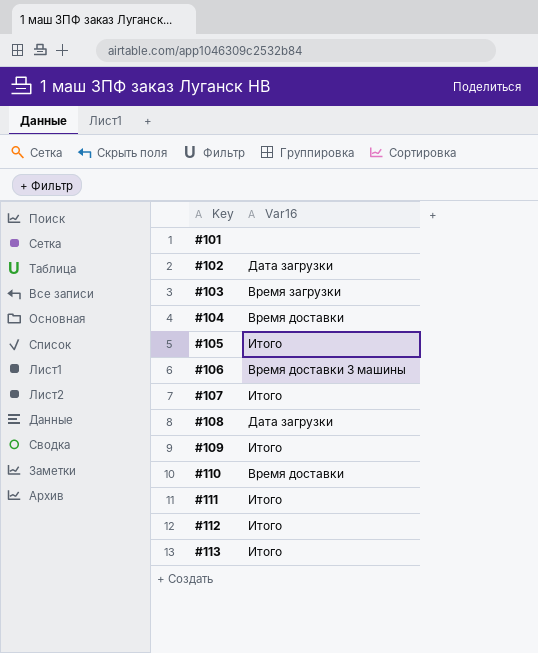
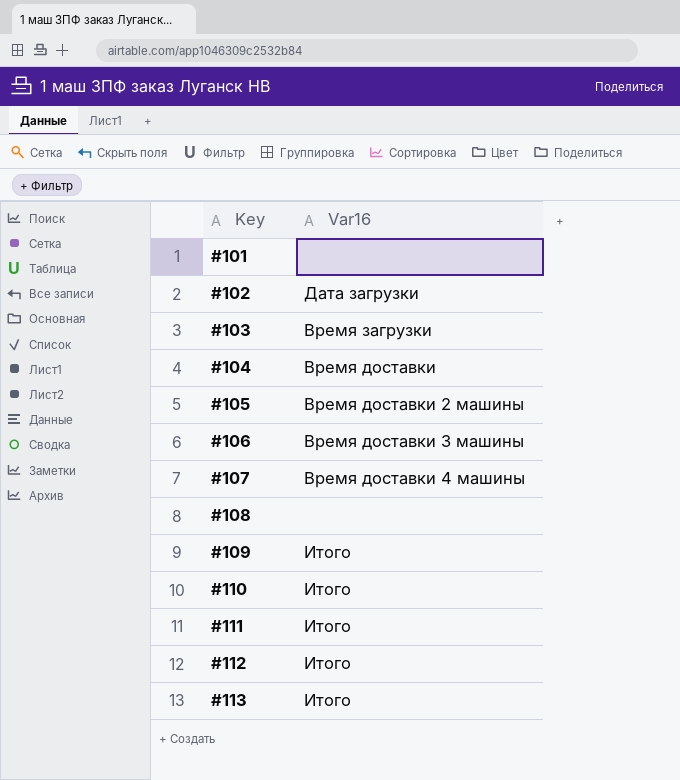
#105 | Var16: Итого -> Время доставки 2 машины
#107 | Var16: Итого -> Время доставки 4 машины
#108 | Var16: Дата загрузки -> none
#110 | Var16: Время доставки -> Итого

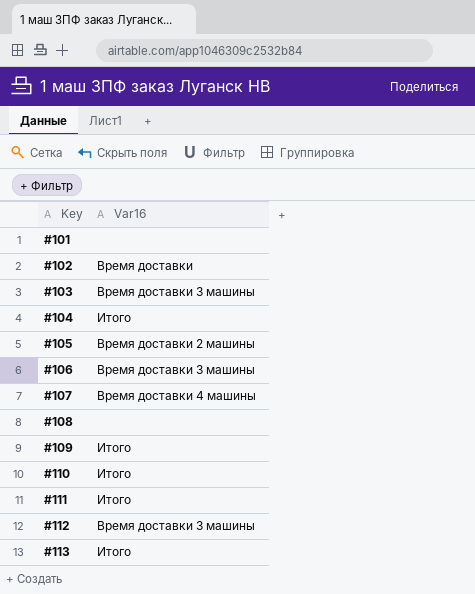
#102 | Var16: Дата загрузки -> Время доставки
#103 | Var16: Время загрузки -> Время доставки 3 машины
#104 | Var16: Время доставки -> Итого
#112 | Var16: Итого -> Время доставки 3 машины

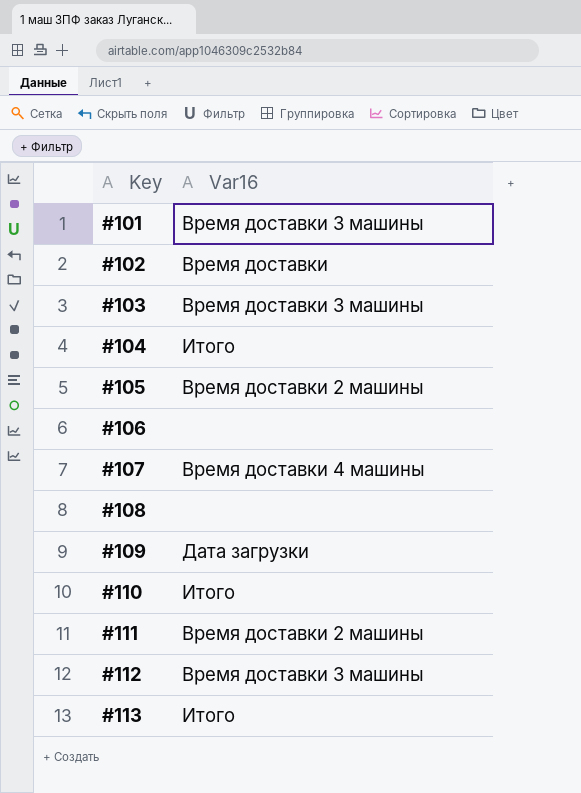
#101 | Var16: none -> Время доставки 3 машины
#106 | Var16: Время доставки 3 машины -> none
#109 | Var16: Итого -> Дата загрузки
#111 | Var16: Итого -> Время доставки 2 машины

